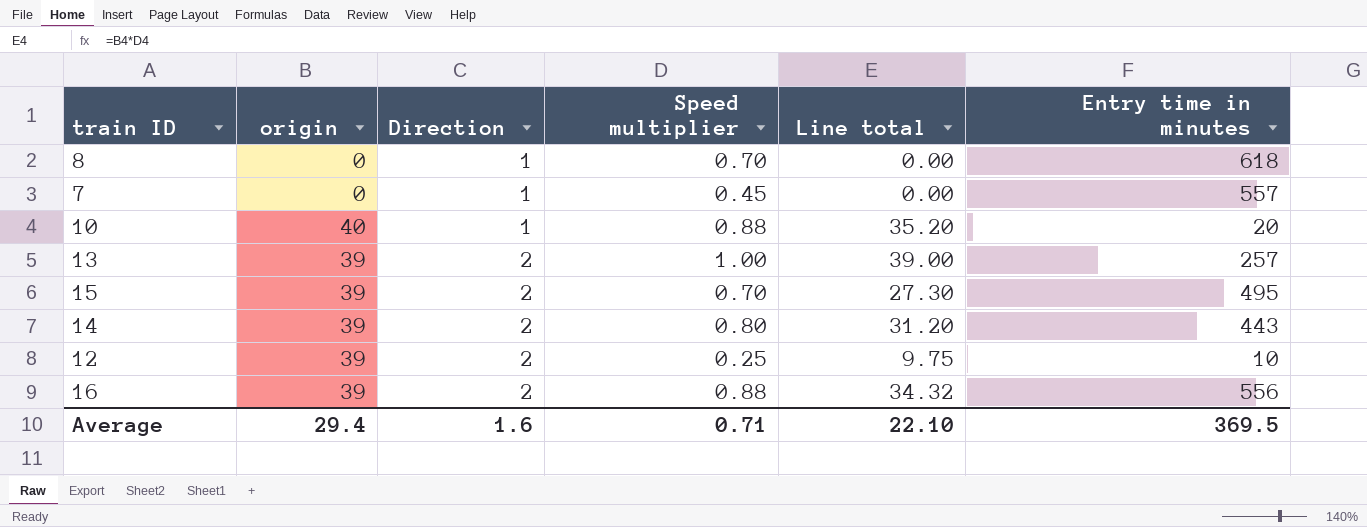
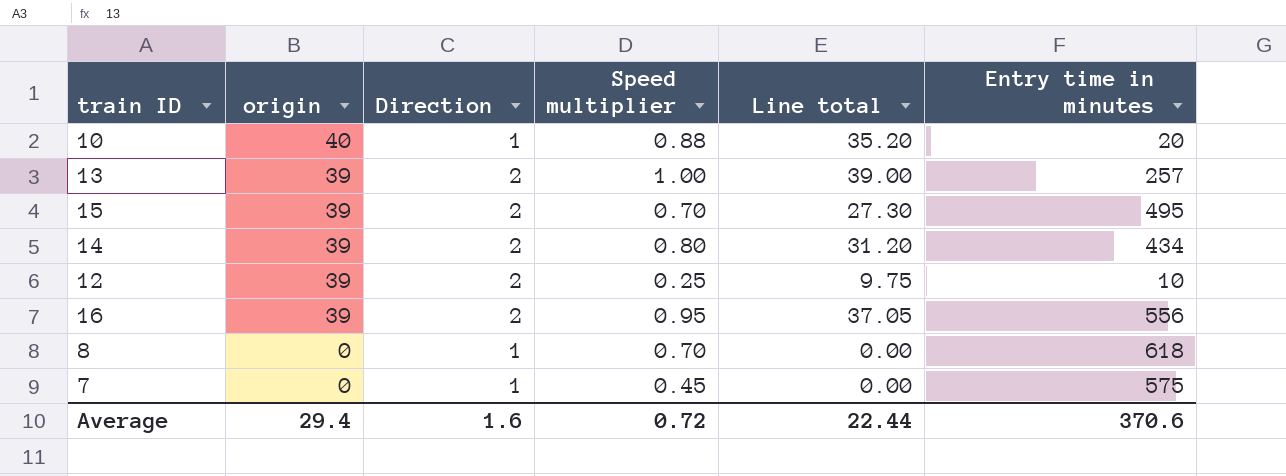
row order: Direction ascending -> origin descending
14 | Entry time in minutes: 443 -> 434
16 | Speed multiplier: 0.88 -> 0.95
16 | Line total: 34.32 -> 37.05
7 | Entry time in minutes: 557 -> 575
Average | Speed multiplier: 0.71 -> 0.72
Average | Line total: 22.10 -> 22.44
Average | Entry time in minutes: 369.5 -> 370.6

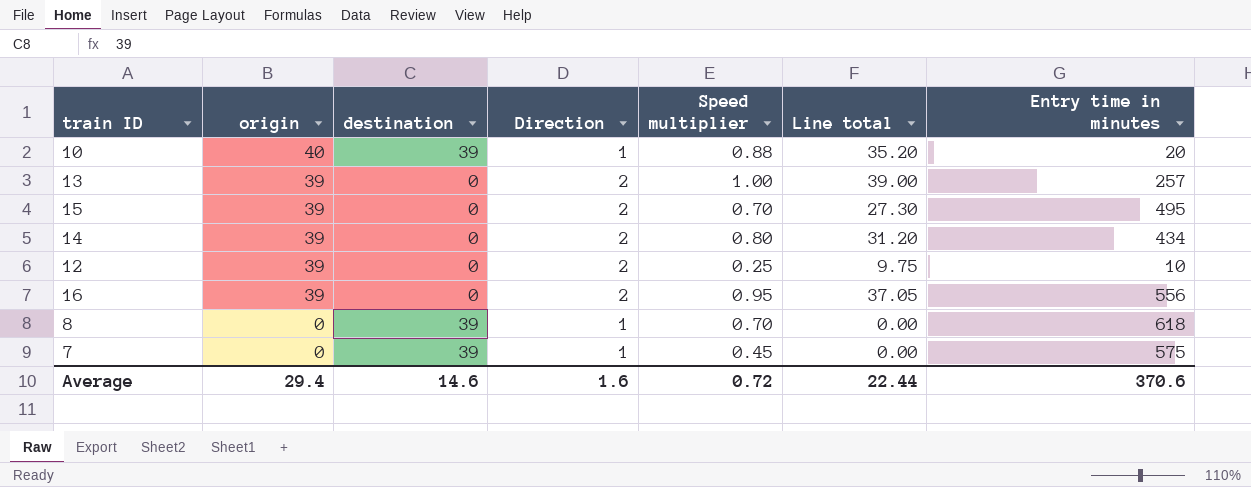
column destination | position: none -> 3

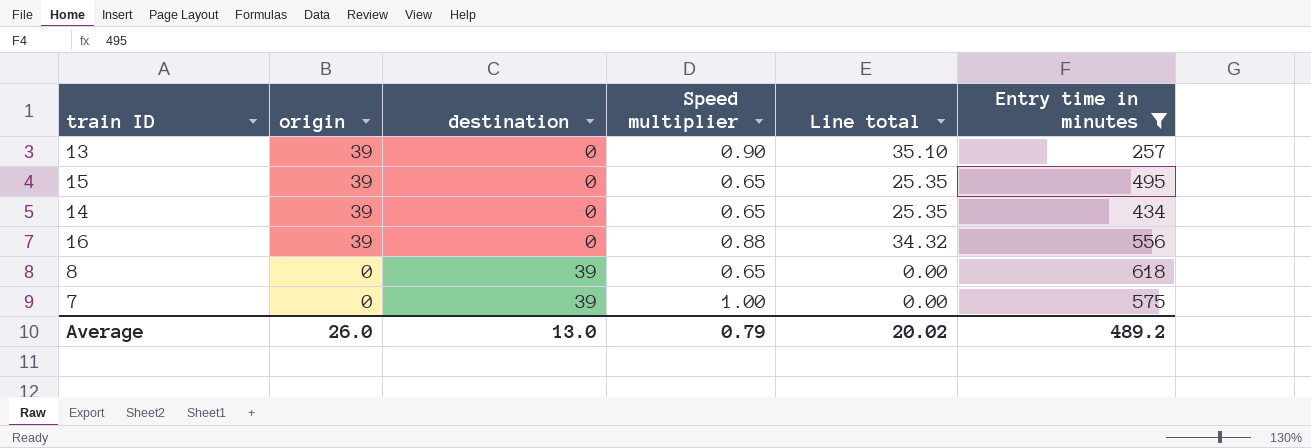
filter: none -> Entry time in minutes >= 257
column Direction | position: 4 -> none
13 | Speed multiplier: 1.00 -> 0.90
13 | Line total: 39.00 -> 35.10
15 | Speed multiplier: 0.70 -> 0.65
15 | Line total: 27.30 -> 25.35
14 | Speed multiplier: 0.80 -> 0.65
14 | Line total: 31.20 -> 25.35
16 | Speed multiplier: 0.95 -> 0.88
16 | Line total: 37.05 -> 34.32
8 | Speed multiplier: 0.70 -> 0.65
7 | Speed multiplier: 0.45 -> 1.00
Average | origin: 29.4 -> 26.0
Average | destination: 14.6 -> 13.0
Average | Speed multiplier: 0.72 -> 0.79
Average | Line total: 22.44 -> 20.02
Average | Entry time in minutes: 370.6 -> 489.2

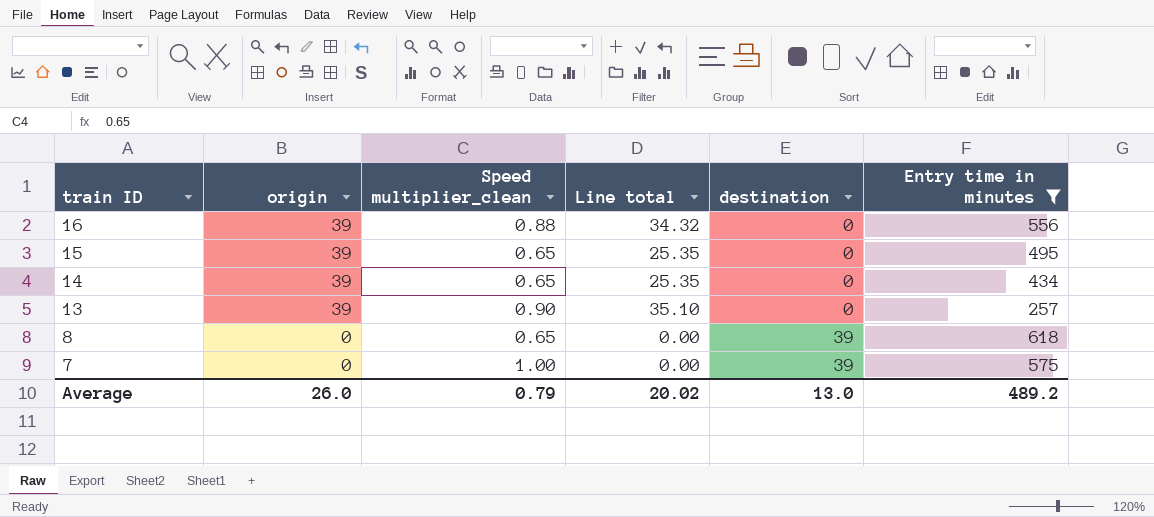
row order: origin descending -> train ID descending
column name: Speed multiplier -> Speed multiplier_clean
column destination | position: 3 -> 5

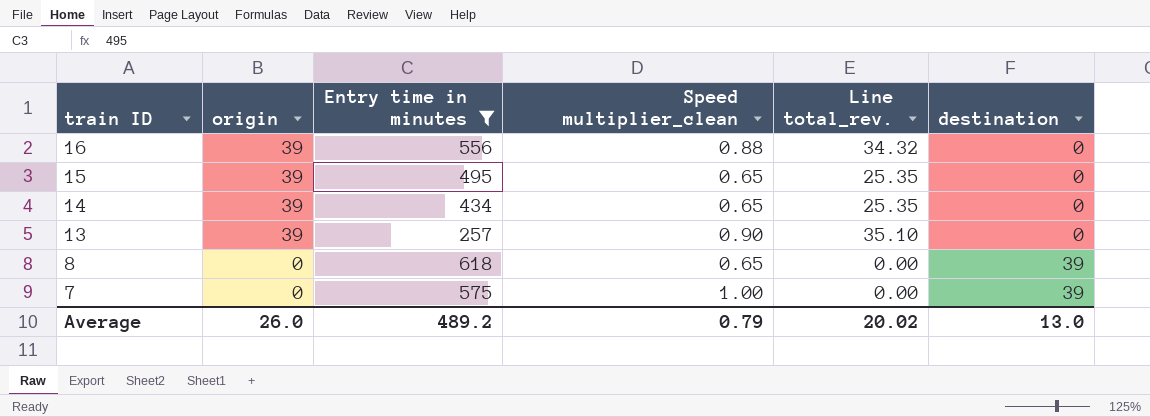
column Entry time in minutes | position: 6 -> 3
column name: Line total -> Line total_rev.

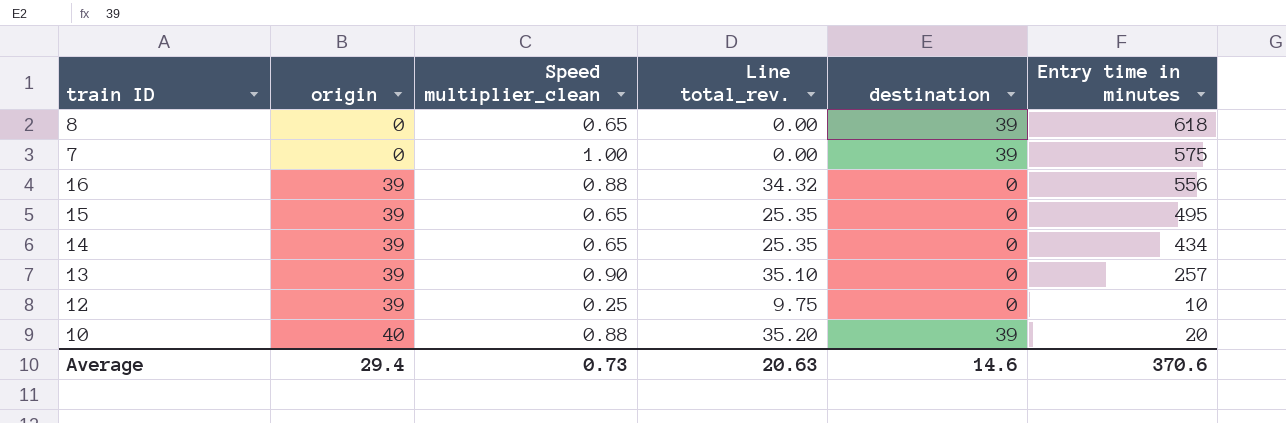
filter: Entry time in minutes >= 257 -> none
row order: train ID descending -> origin ascending
column Entry time in minutes | position: 3 -> 6
Average | origin: 26.0 -> 29.4
Average | Speed multiplier_clean: 0.79 -> 0.73
Average | Line total_rev.: 20.02 -> 20.63
Average | destination: 13.0 -> 14.6
Average | Entry time in minutes: 489.2 -> 370.6

